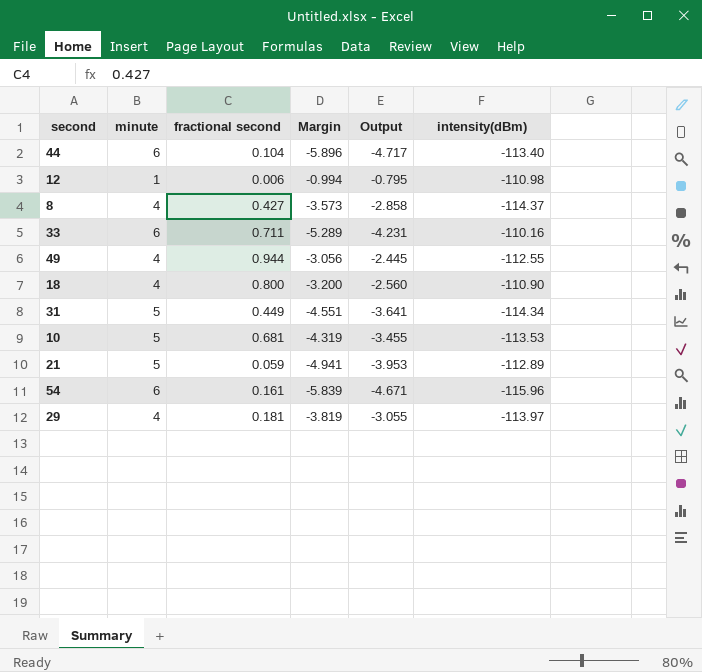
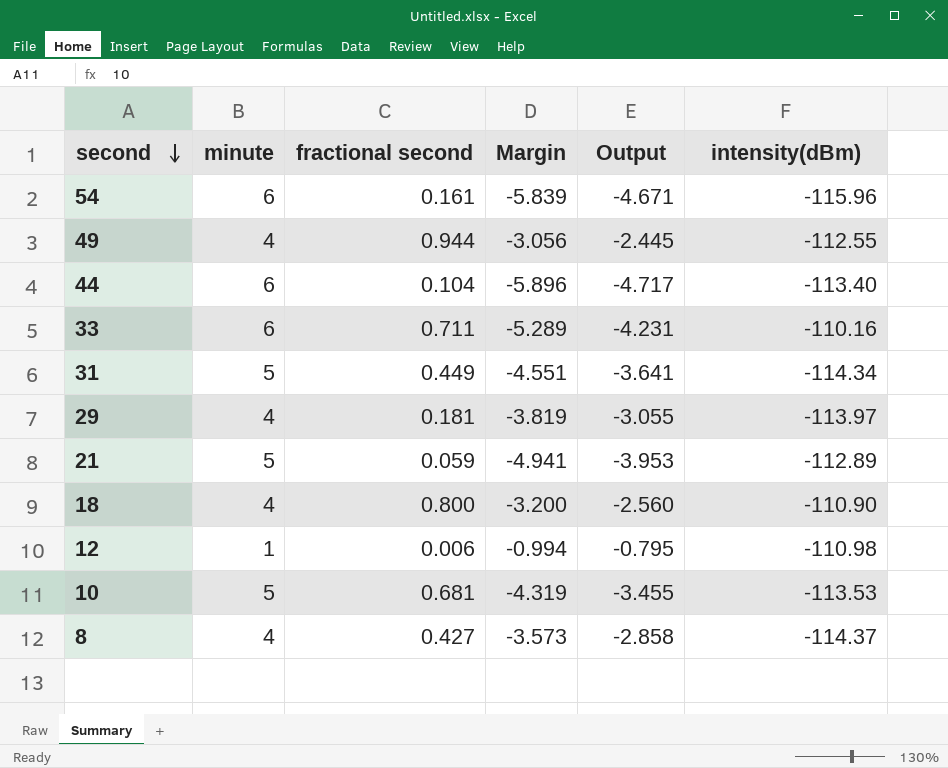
row order: none -> second descending

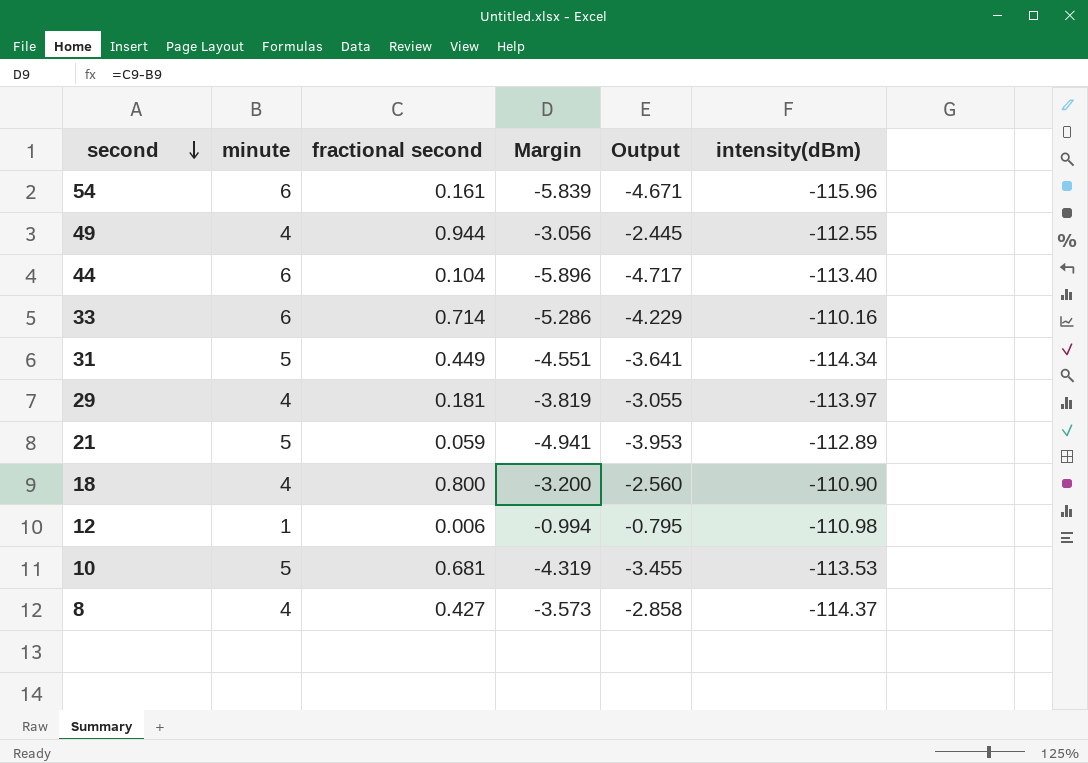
33 | fractional second: 0.711 -> 0.714
33 | Margin: -5.289 -> -5.286
33 | Output: -4.231 -> -4.229

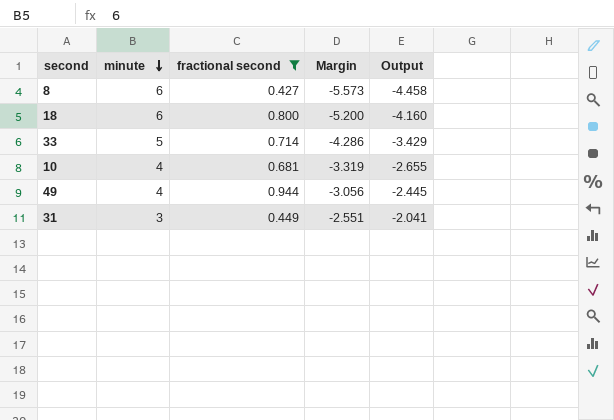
filter: none -> fractional second >= 0.427
row order: second descending -> minute descending
column intensity(dBm) | position: 6 -> none
8 | minute: 4 -> 6
8 | Margin: -3.573 -> -5.573
8 | Output: -2.858 -> -4.458
18 | minute: 4 -> 6
18 | Margin: -3.200 -> -5.200
18 | Output: -2.560 -> -4.160
33 | minute: 6 -> 5
33 | Margin: -5.286 -> -4.286
33 | Output: -4.229 -> -3.429
10 | minute: 5 -> 4
10 | Margin: -4.319 -> -3.319
10 | Output: -3.455 -> -2.655
31 | minute: 5 -> 3
31 | Margin: -4.551 -> -2.551
31 | Output: -3.641 -> -2.041

